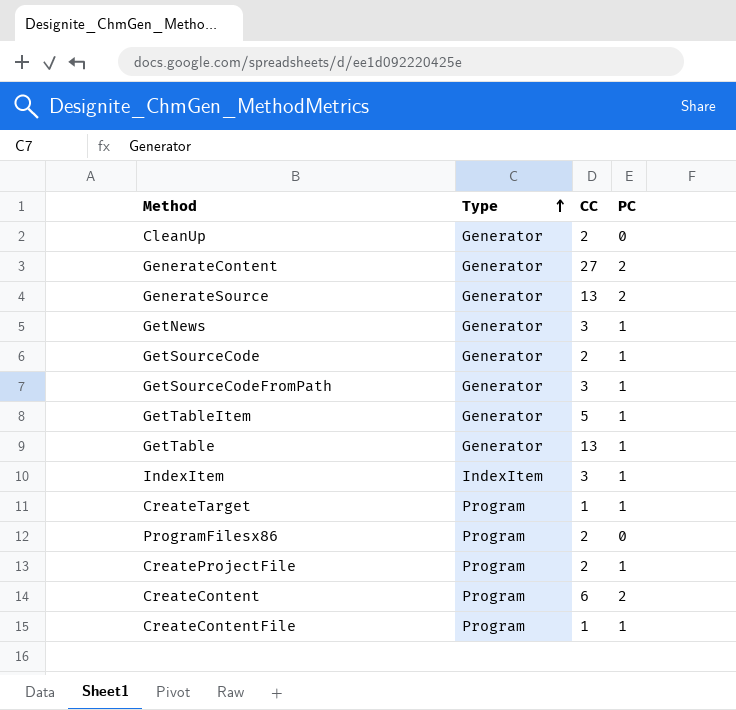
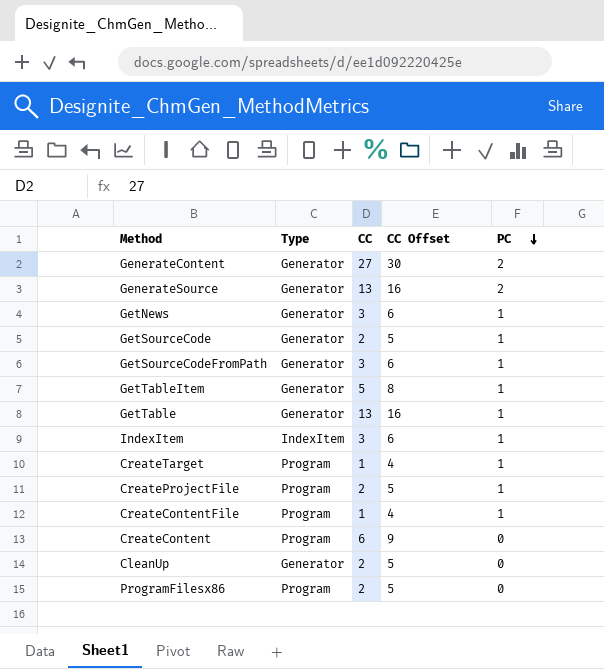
row order: Type ascending -> PC descending
column CC Offset | formula: none -> [CC] + 3
CreateContent | PC: 2 -> 0

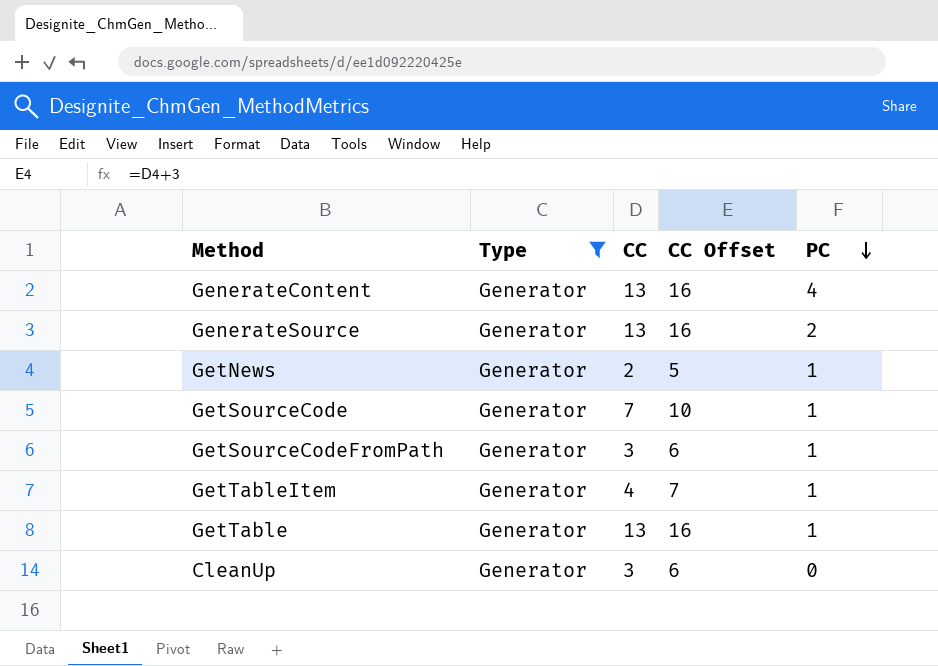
filter: none -> Type = Generator
GenerateContent | CC: 27 -> 13
GenerateContent | CC Offset: 30 -> 16
GenerateContent | PC: 2 -> 4
GetNews | CC: 3 -> 2
GetNews | CC Offset: 6 -> 5
GetSourceCode | CC: 2 -> 7
GetSourceCode | CC Offset: 5 -> 10
GetTableItem | CC: 5 -> 4
GetTableItem | CC Offset: 8 -> 7
CleanUp | CC: 2 -> 3
CleanUp | CC Offset: 5 -> 6

